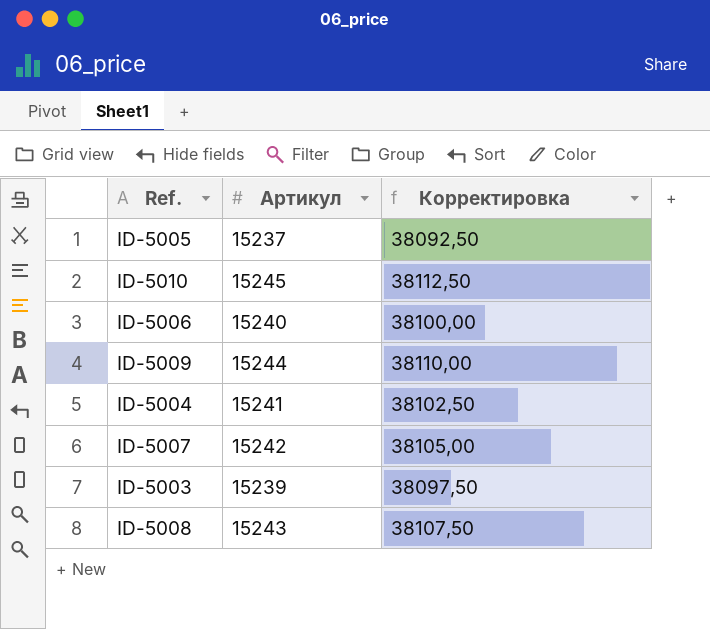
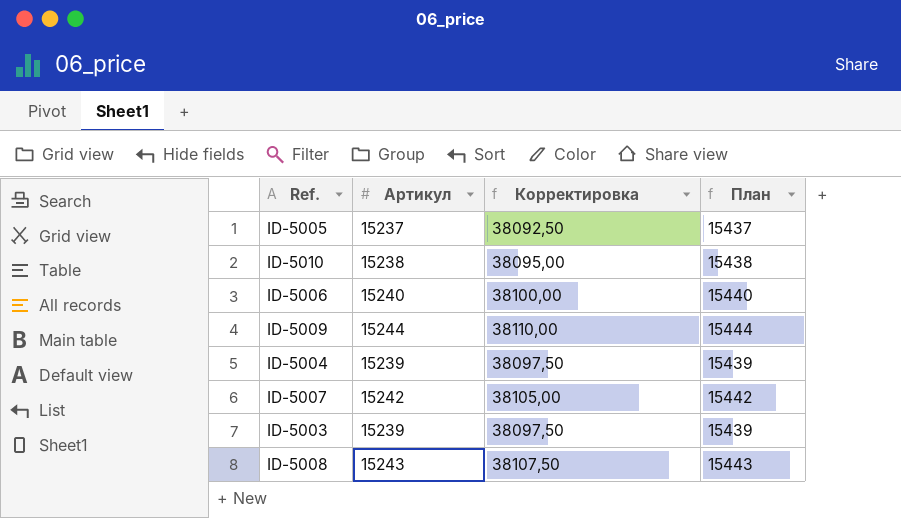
column План | formula: none -> [Артикул] + 200
ID-5010 | Артикул: 15245 -> 15238
ID-5010 | Корректировка: 38112,50 -> 38095,00
ID-5004 | Артикул: 15241 -> 15239
ID-5004 | Корректировка: 38102,50 -> 38097,50

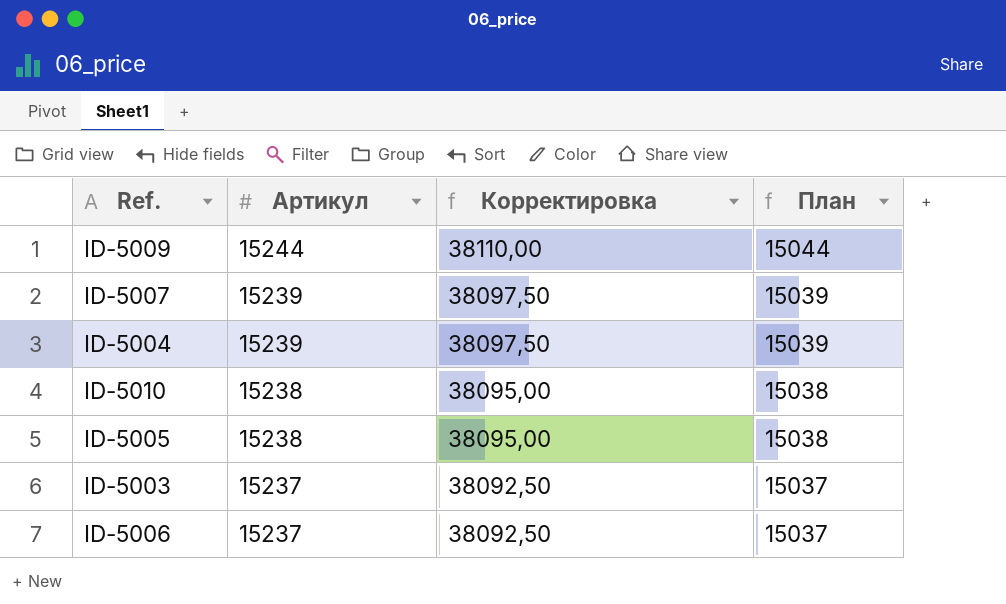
row order: none -> Артикул descending
column План | formula: [Артикул] + 200 -> [Артикул] - 200
row ID-5008: 15243 | 38107,50 | 15443 -> none
ID-5007 | Артикул: 15242 -> 15239
ID-5007 | Корректировка: 38105,00 -> 38097,50
ID-5005 | Артикул: 15237 -> 15238
ID-5005 | Корректировка: 38092,50 -> 38095,00
ID-5003 | Артикул: 15239 -> 15237
ID-5003 | Корректировка: 38097,50 -> 38092,50
ID-5006 | Артикул: 15240 -> 15237
ID-5006 | Корректировка: 38100,00 -> 38092,50

